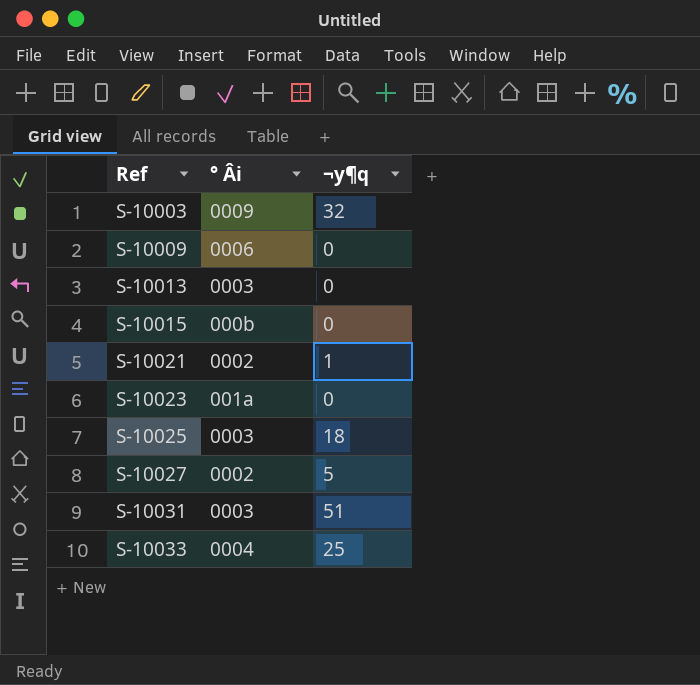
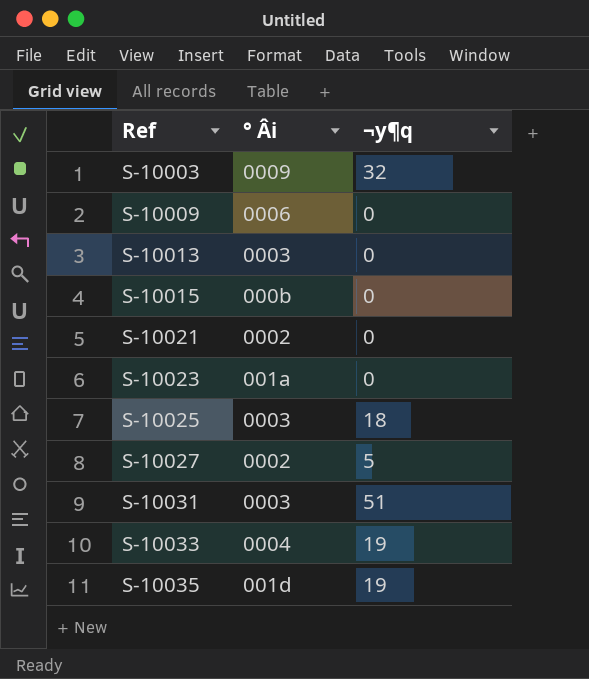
S-10021 | ¬y¶q: 1 -> 0
S-10033 | ¬y¶q: 25 -> 19
row S-10035: none -> 001d | 19

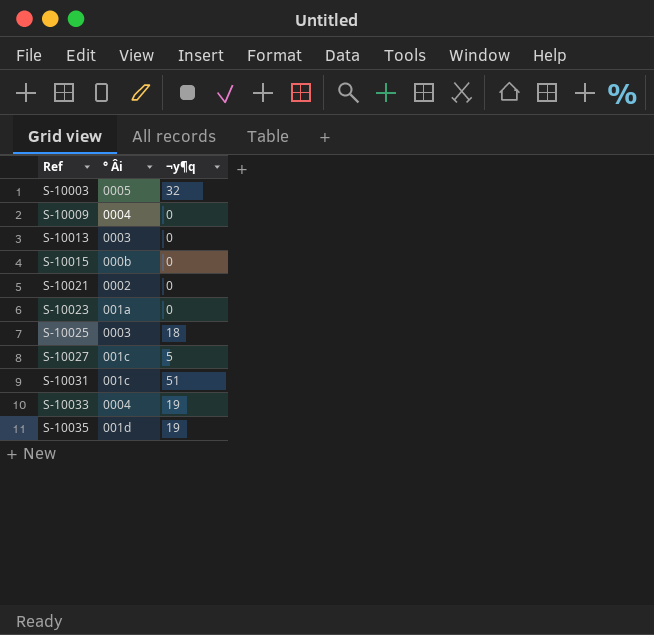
S-10003 | ° Âi: 0009 -> 0005
S-10009 | ° Âi: 0006 -> 0004
S-10027 | ° Âi: 0002 -> 001c
S-10031 | ° Âi: 0003 -> 001c

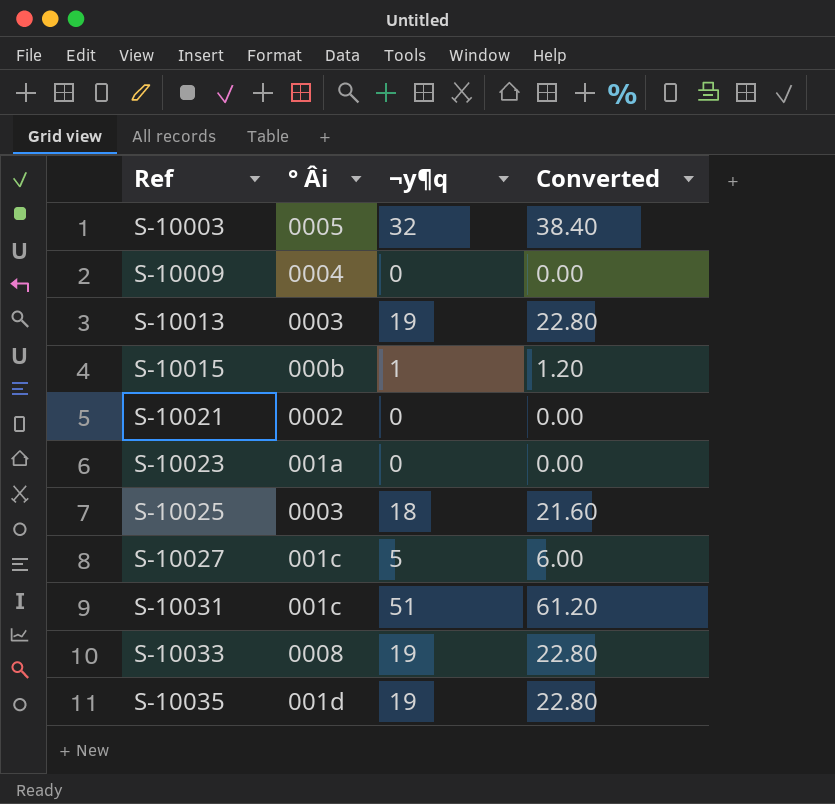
column Converted | formula: none -> [¬y¶q] * 1.2
S-10013 | ¬y¶q: 0 -> 19
S-10015 | ¬y¶q: 0 -> 1
S-10033 | ° Âi: 0004 -> 0008

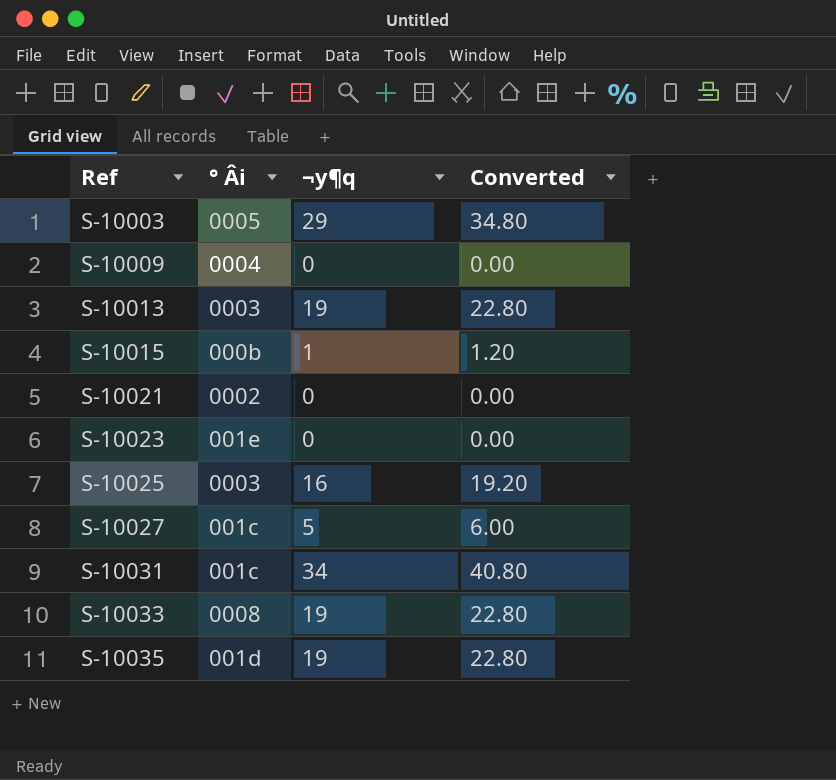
S-10003 | ¬y¶q: 32 -> 29
S-10003 | Converted: 38.40 -> 34.80
S-10023 | ° Âi: 001a -> 001e
S-10025 | ¬y¶q: 18 -> 16
S-10025 | Converted: 21.60 -> 19.20
S-10031 | ¬y¶q: 51 -> 34
S-10031 | Converted: 61.20 -> 40.80

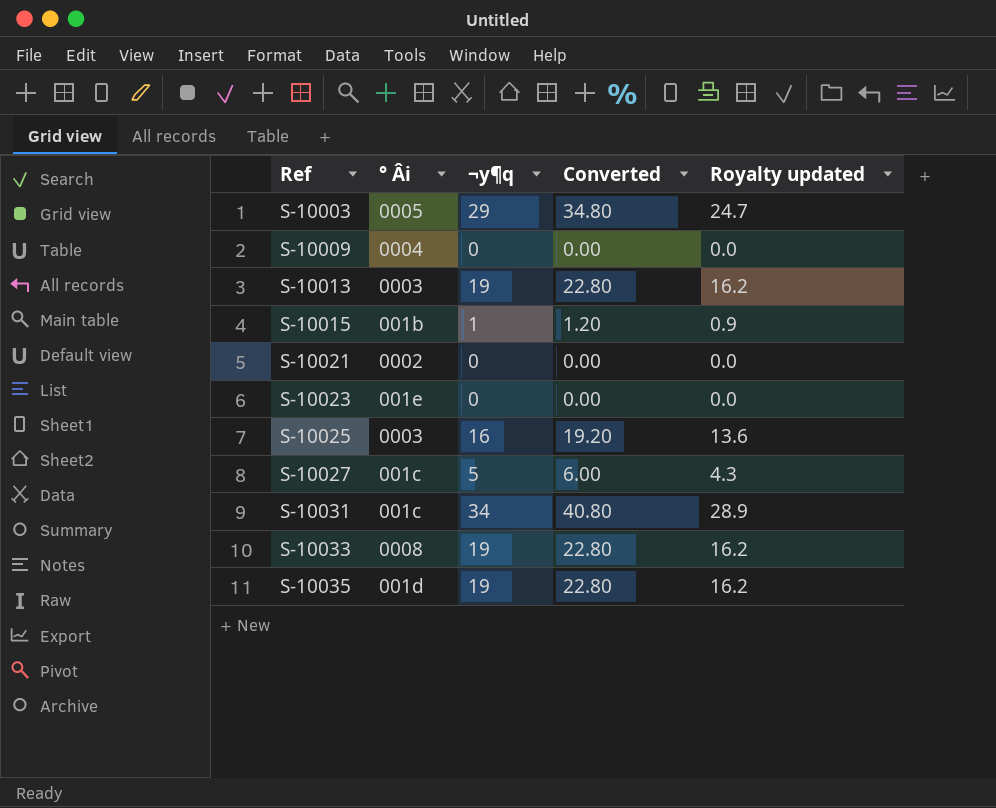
column Royalty updated | formula: none -> [¬y¶q] * 0.85
S-10015 | ° Âi: 000b -> 001b

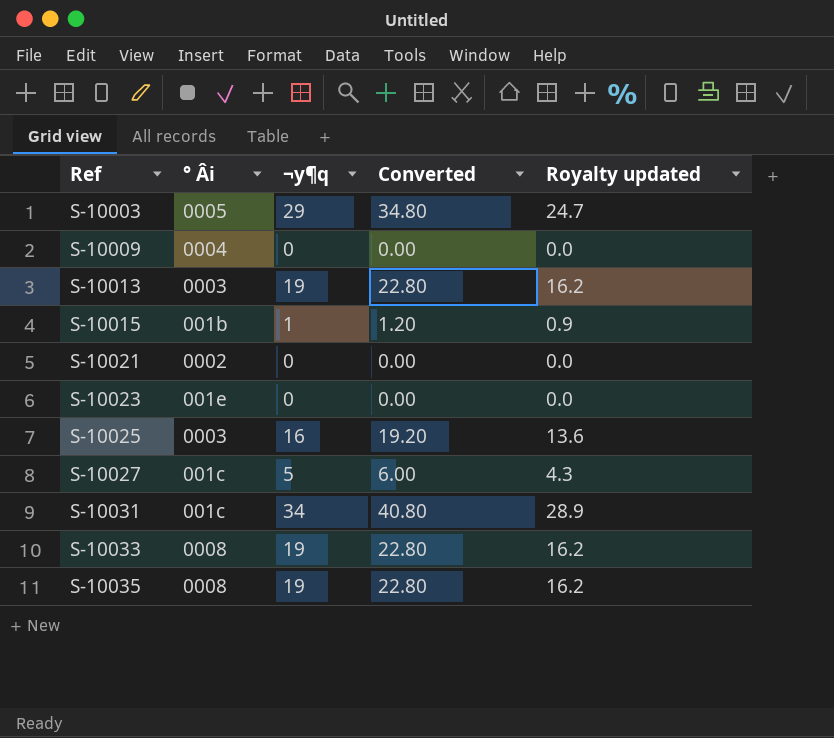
S-10035 | ° Âi: 001d -> 0008

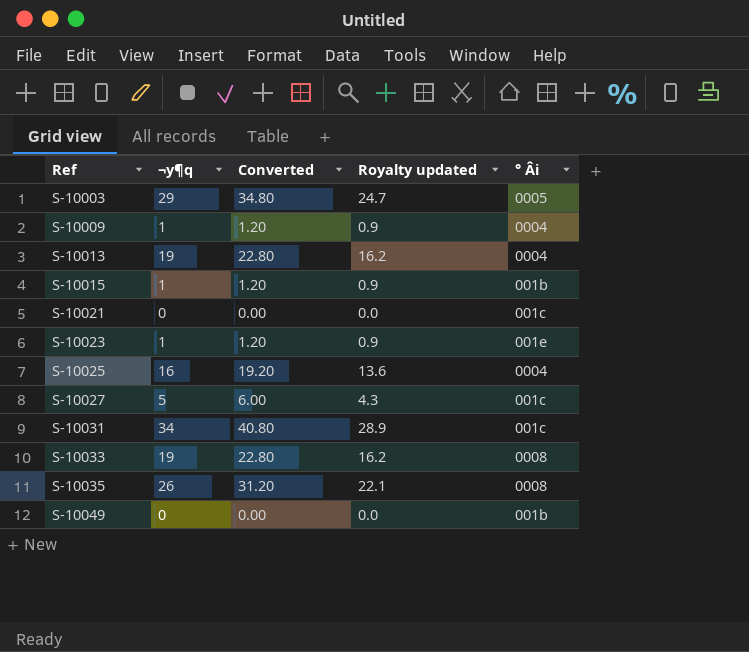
column ° Âi | position: 2 -> 5
S-10009 | ¬y¶q: 0 -> 1
S-10009 | Converted: 0.00 -> 1.20
S-10009 | Royalty updated: 0.0 -> 0.9
S-10013 | ° Âi: 0003 -> 0004
S-10021 | ° Âi: 0002 -> 001c
S-10023 | ¬y¶q: 0 -> 1
S-10023 | Converted: 0.00 -> 1.20
S-10023 | Royalty updated: 0.0 -> 0.9
S-10025 | ° Âi: 0003 -> 0004
S-10035 | ¬y¶q: 19 -> 26
S-10035 | Converted: 22.80 -> 31.20
S-10035 | Royalty updated: 16.2 -> 22.1
row S-10049: none -> 0 | 0.00 | 0.0 | 001b

